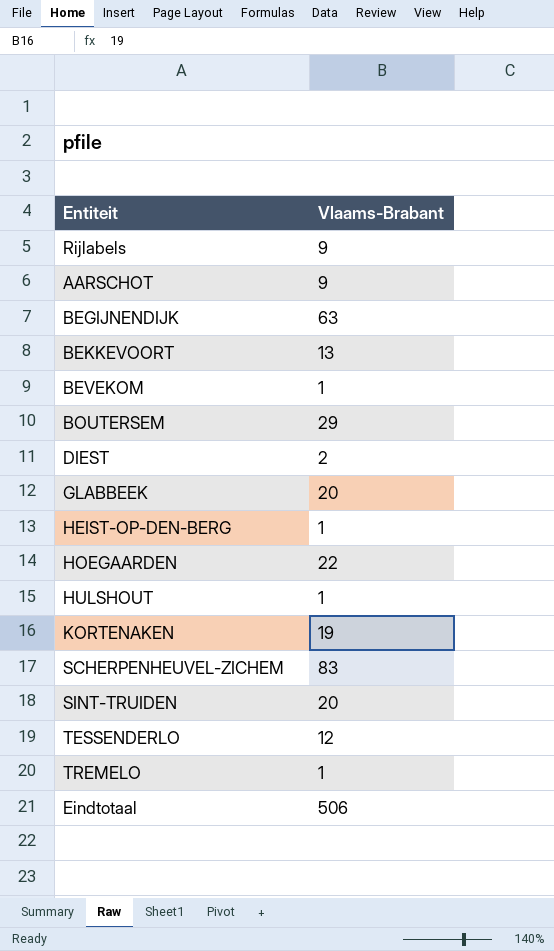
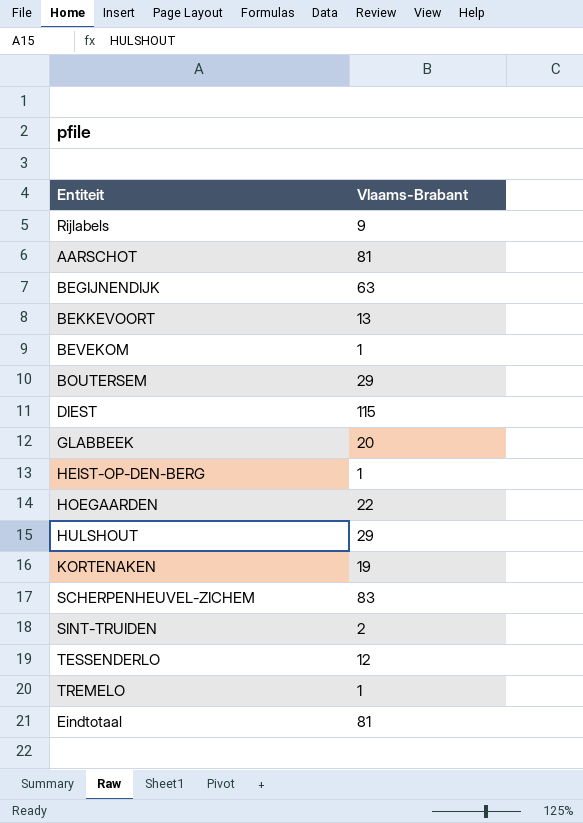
AARSCHOT | Vlaams-Brabant: 9 -> 81
DIEST | Vlaams-Brabant: 2 -> 115
HULSHOUT | Vlaams-Brabant: 1 -> 29
SINT-TRUIDEN | Vlaams-Brabant: 20 -> 2
Eindtotaal | Vlaams-Brabant: 506 -> 81

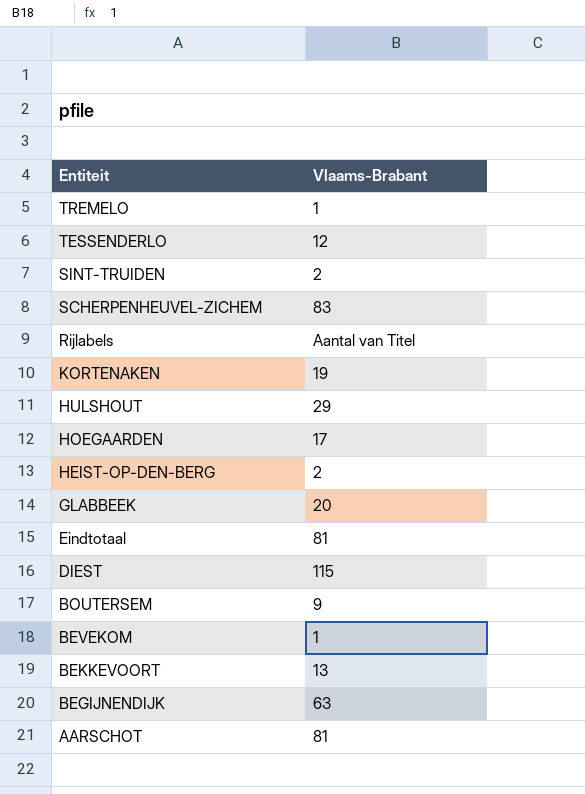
row order: none -> Entiteit descending
Rijlabels | Vlaams-Brabant: 9 -> Aantal van Titel
HOEGAARDEN | Vlaams-Brabant: 22 -> 17
HEIST-OP-DEN-BERG | Vlaams-Brabant: 1 -> 2
BOUTERSEM | Vlaams-Brabant: 29 -> 9

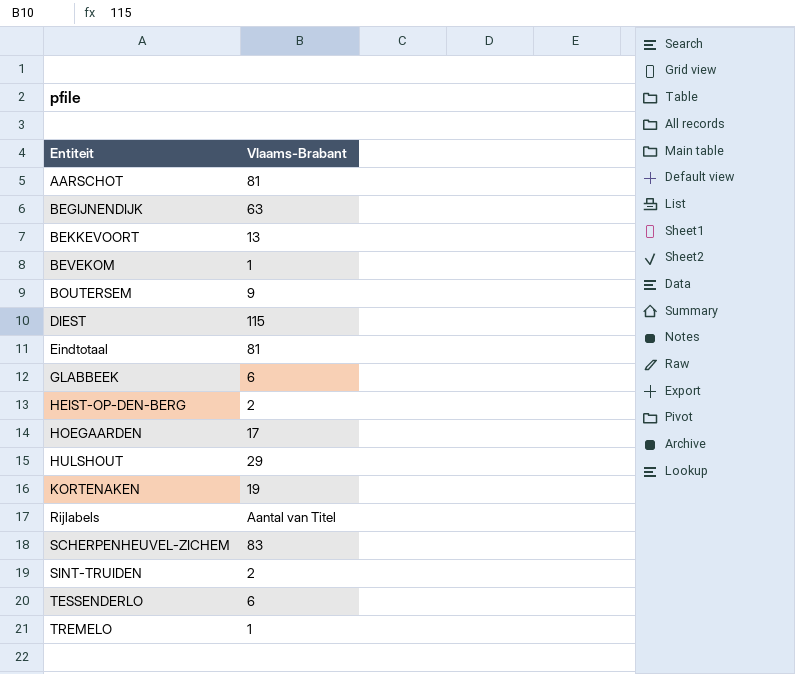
row order: Entiteit descending -> Entiteit ascending
GLABBEEK | Vlaams-Brabant: 20 -> 6
TESSENDERLO | Vlaams-Brabant: 12 -> 6

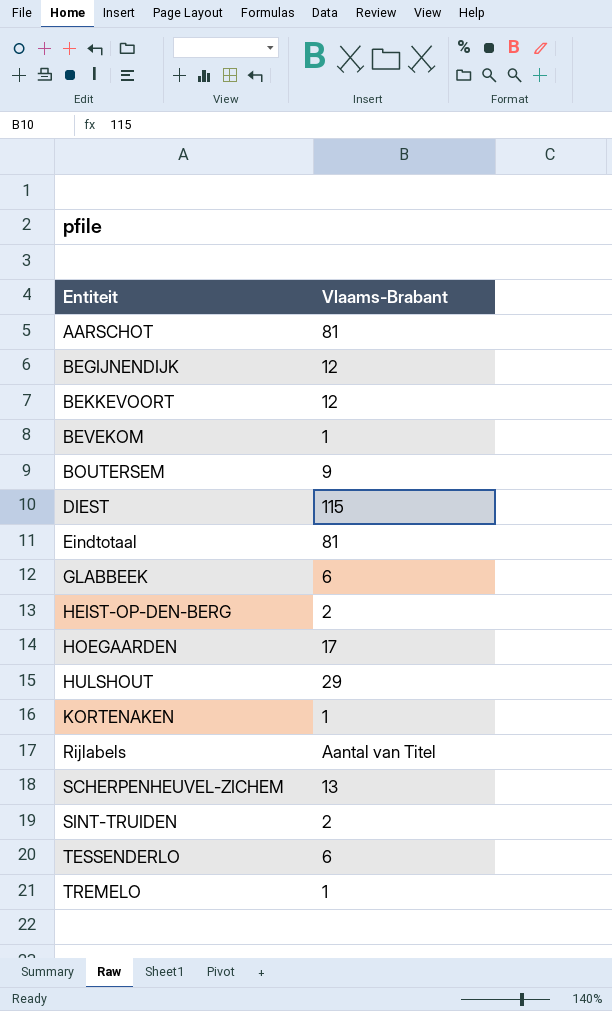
BEGIJNENDIJK | Vlaams-Brabant: 63 -> 12
BEKKEVOORT | Vlaams-Brabant: 13 -> 12
KORTENAKEN | Vlaams-Brabant: 19 -> 1
SCHERPENHEUVEL-ZICHEM | Vlaams-Brabant: 83 -> 13

